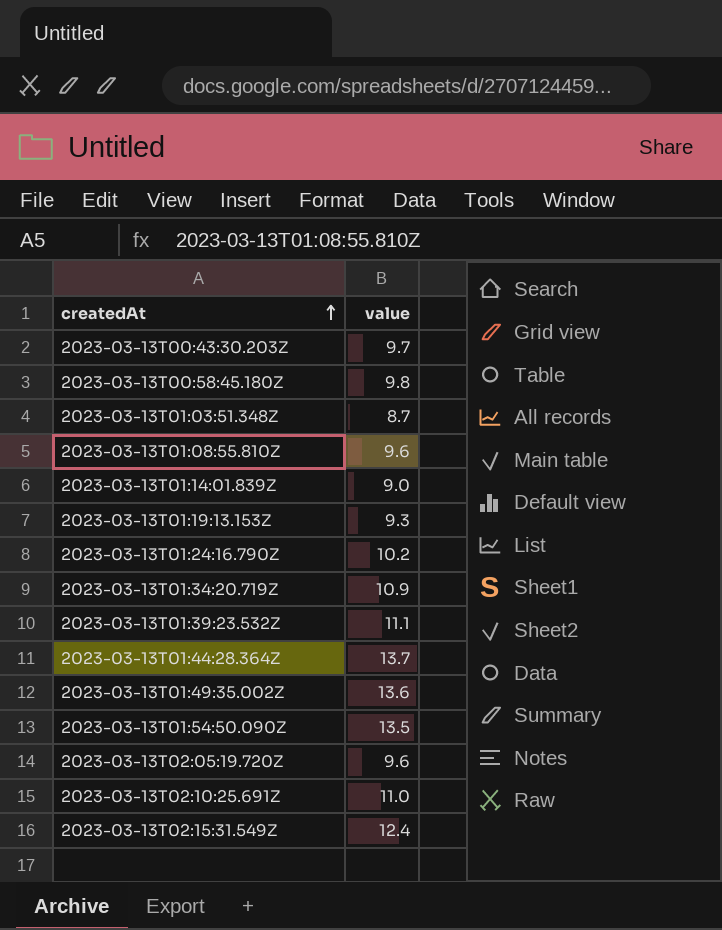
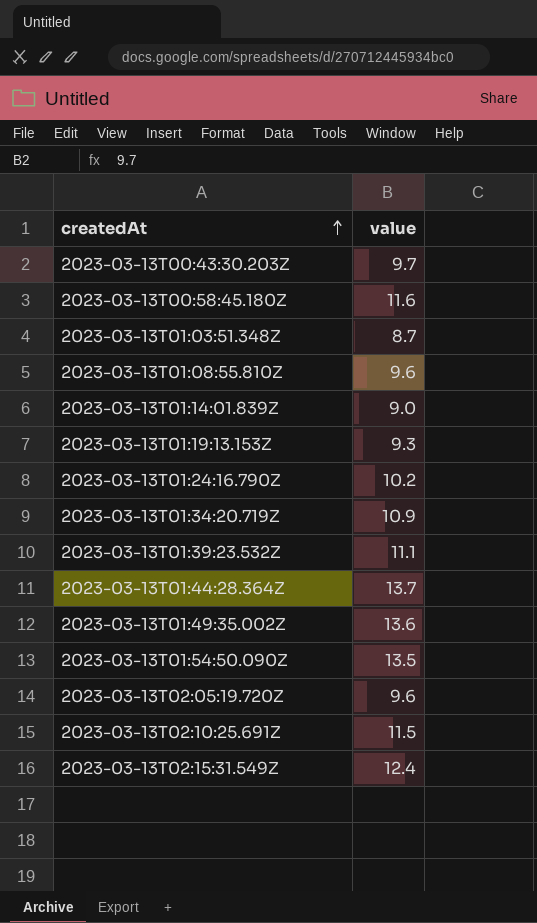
2023-03-13T00:58:45.180Z | value: 9.8 -> 11.6
2023-03-13T02:10:25.691Z | value: 11.0 -> 11.5

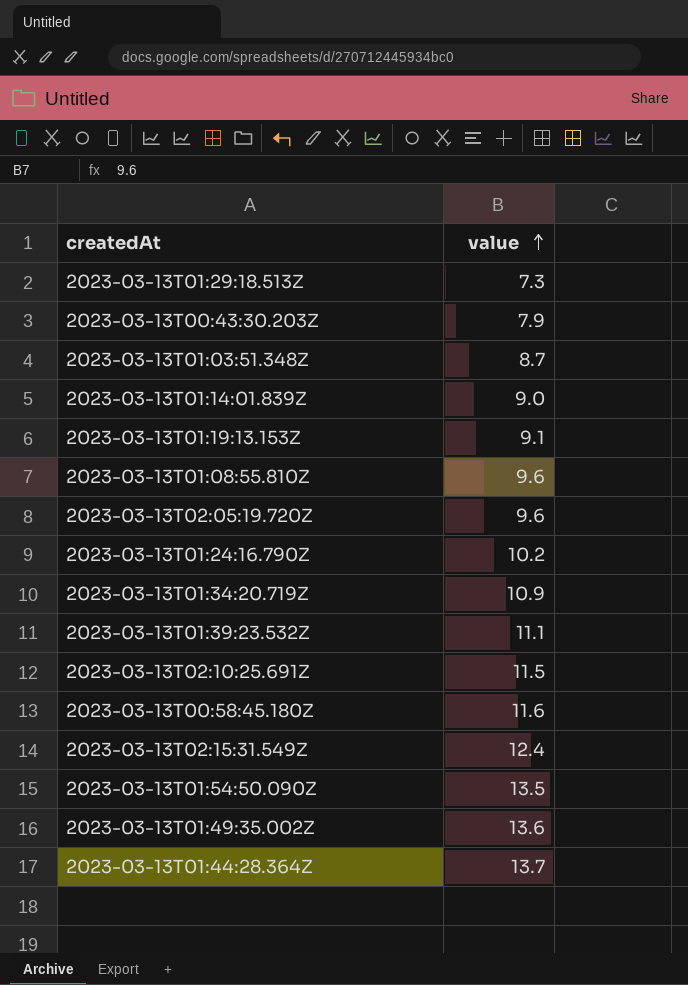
row order: createdAt ascending -> value ascending
row 2023-03-13T01:29:18.513Z: none -> 7.3
2023-03-13T00:43:30.203Z | value: 9.7 -> 7.9
2023-03-13T01:19:13.153Z | value: 9.3 -> 9.1

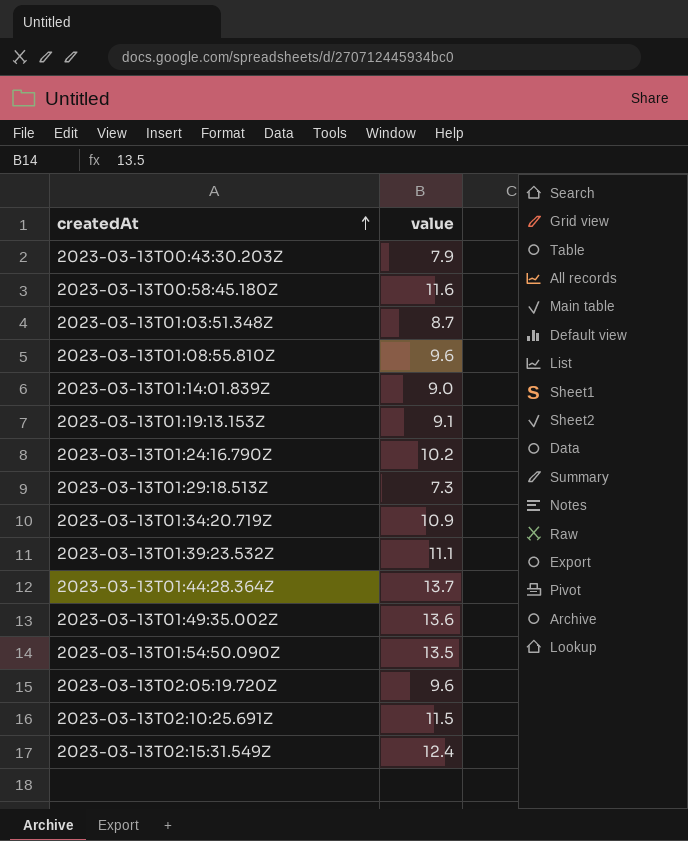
row order: value ascending -> createdAt ascending

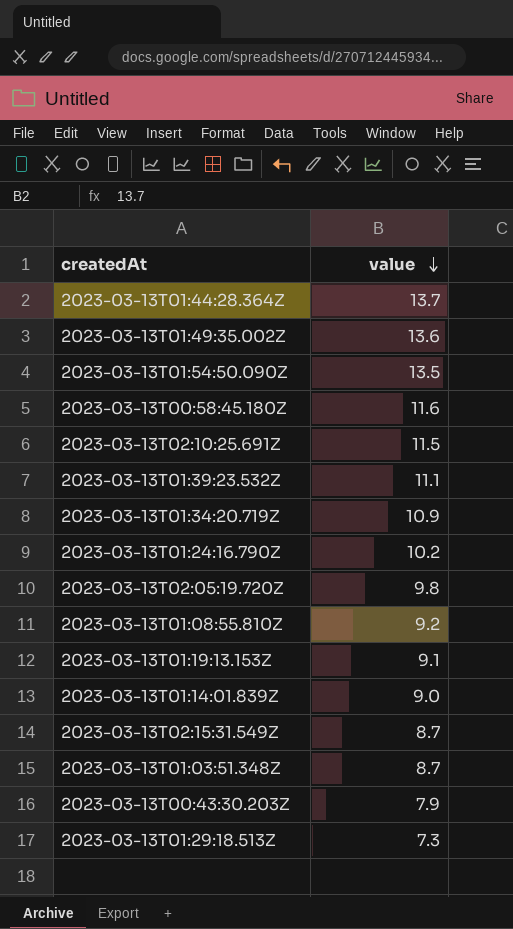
row order: createdAt ascending -> value descending
2023-03-13T02:05:19.720Z | value: 9.6 -> 9.8
2023-03-13T01:08:55.810Z | value: 9.6 -> 9.2
2023-03-13T02:15:31.549Z | value: 12.4 -> 8.7

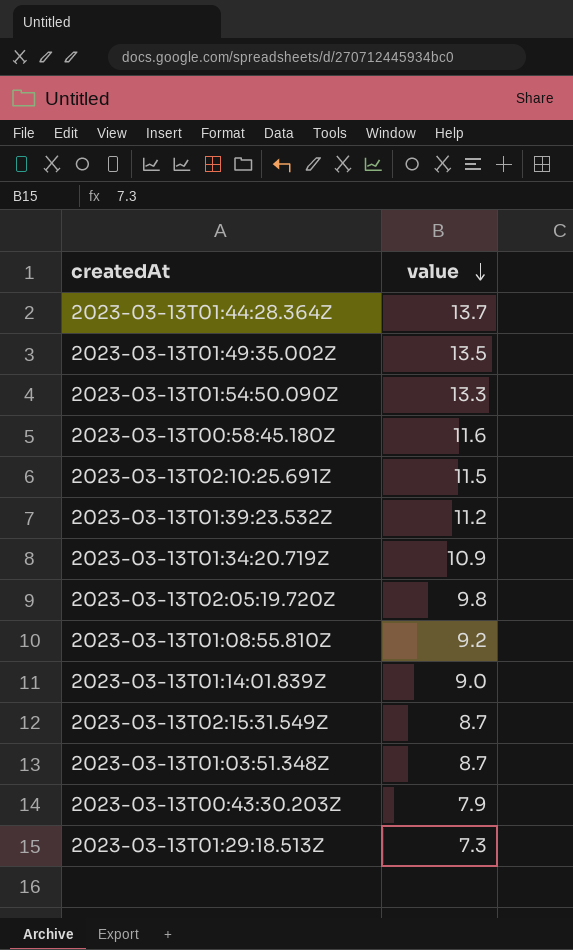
row 2023-03-13T01:24:16.790Z: 10.2 -> none
row 2023-03-13T01:19:13.153Z: 9.1 -> none
2023-03-13T01:49:35.002Z | value: 13.6 -> 13.5
2023-03-13T01:54:50.090Z | value: 13.5 -> 13.3
2023-03-13T01:39:23.532Z | value: 11.1 -> 11.2

